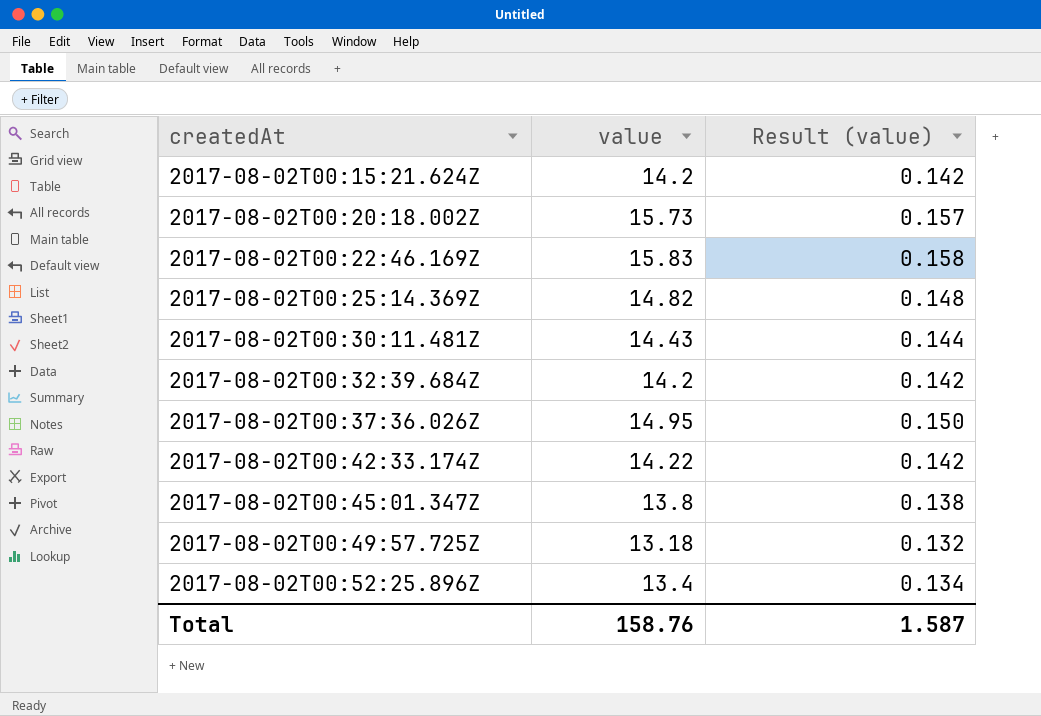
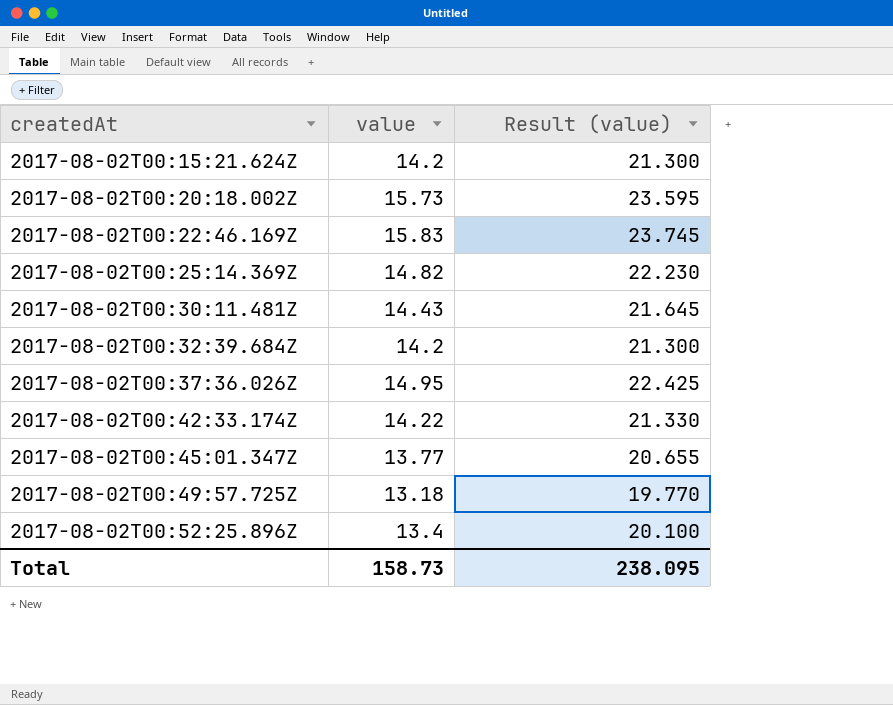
column Result (value) | formula: [value] * 0.01 -> [value] * 1.5
2017-08-02T00:45:01.347Z | value: 13.8 -> 13.77
Total | value: 158.76 -> 158.73
Total | Result (value): 1.587 -> 238.095

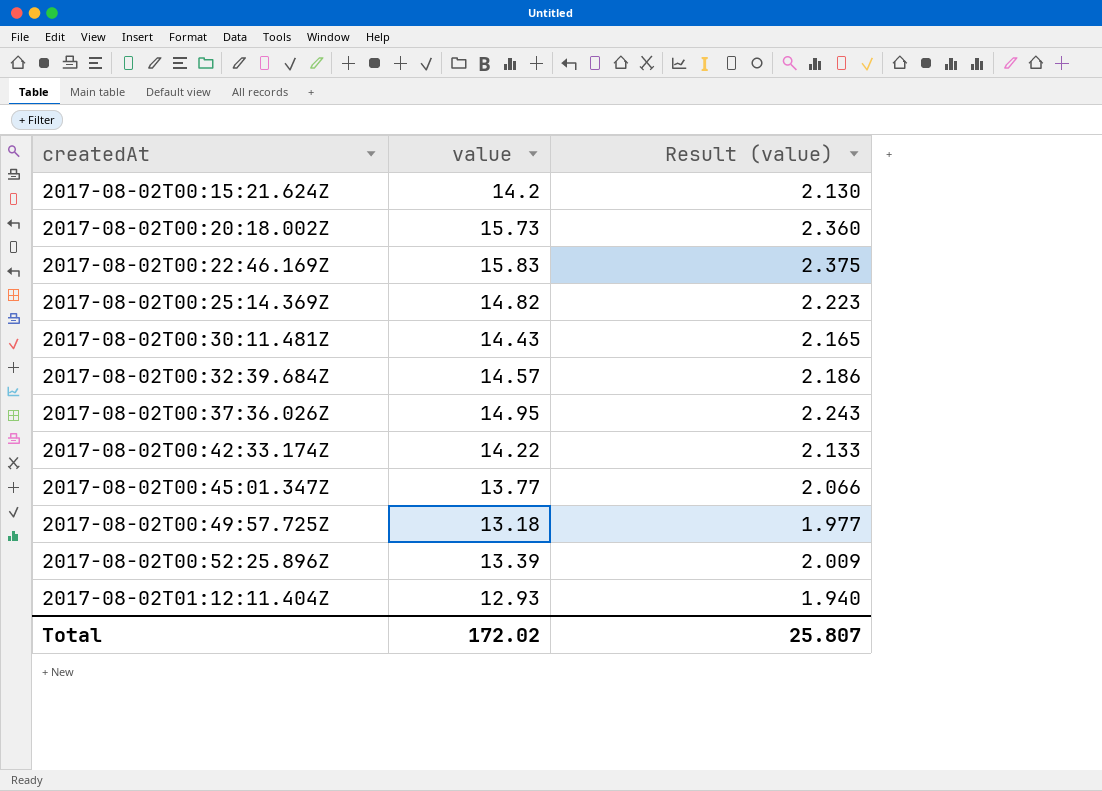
column Result (value) | formula: [value] * 1.5 -> [value] * 0.15
2017-08-02T00:32:39.684Z | value: 14.2 -> 14.57
2017-08-02T00:52:25.896Z | value: 13.4 -> 13.39
row 2017-08-02T01:12:11.404Z: none -> 12.93 | 1.940
Total | value: 158.73 -> 172.02
Total | Result (value): 238.095 -> 25.807

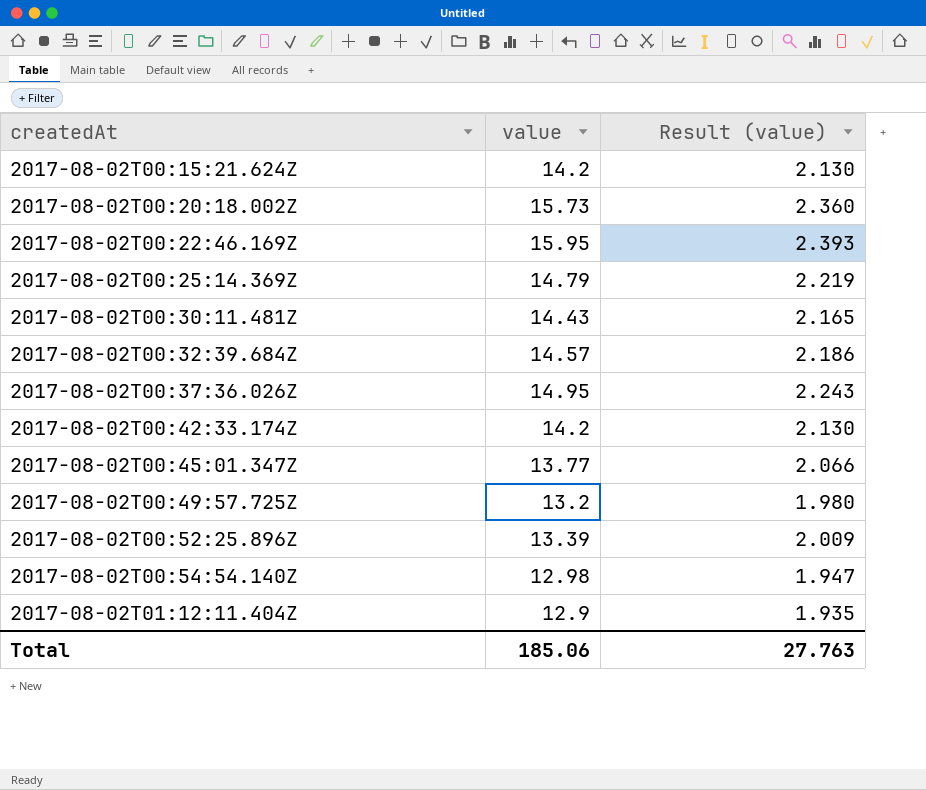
2017-08-02T00:22:46.169Z | value: 15.83 -> 15.95
2017-08-02T00:22:46.169Z | Result (value): 2.375 -> 2.393
2017-08-02T00:25:14.369Z | value: 14.82 -> 14.79
2017-08-02T00:25:14.369Z | Result (value): 2.223 -> 2.219
2017-08-02T00:42:33.174Z | value: 14.22 -> 14.2
2017-08-02T00:42:33.174Z | Result (value): 2.133 -> 2.130
2017-08-02T00:49:57.725Z | value: 13.18 -> 13.2
2017-08-02T00:49:57.725Z | Result (value): 1.977 -> 1.980
row 2017-08-02T00:54:54.140Z: none -> 12.98 | 1.947
2017-08-02T01:12:11.404Z | value: 12.93 -> 12.9
2017-08-02T01:12:11.404Z | Result (value): 1.940 -> 1.935
Total | value: 172.02 -> 185.06
Total | Result (value): 25.807 -> 27.763

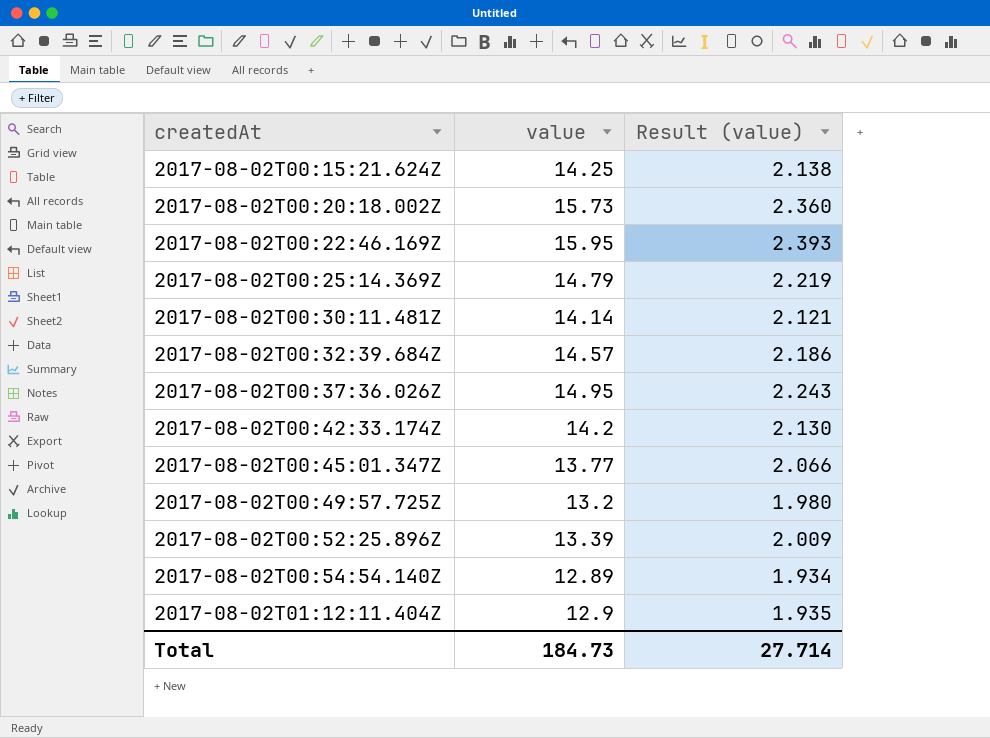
2017-08-02T00:15:21.624Z | value: 14.2 -> 14.25
2017-08-02T00:15:21.624Z | Result (value): 2.130 -> 2.138
2017-08-02T00:30:11.481Z | value: 14.43 -> 14.14
2017-08-02T00:30:11.481Z | Result (value): 2.165 -> 2.121
2017-08-02T00:54:54.140Z | value: 12.98 -> 12.89
2017-08-02T00:54:54.140Z | Result (value): 1.947 -> 1.934
Total | value: 185.06 -> 184.73
Total | Result (value): 27.763 -> 27.714

